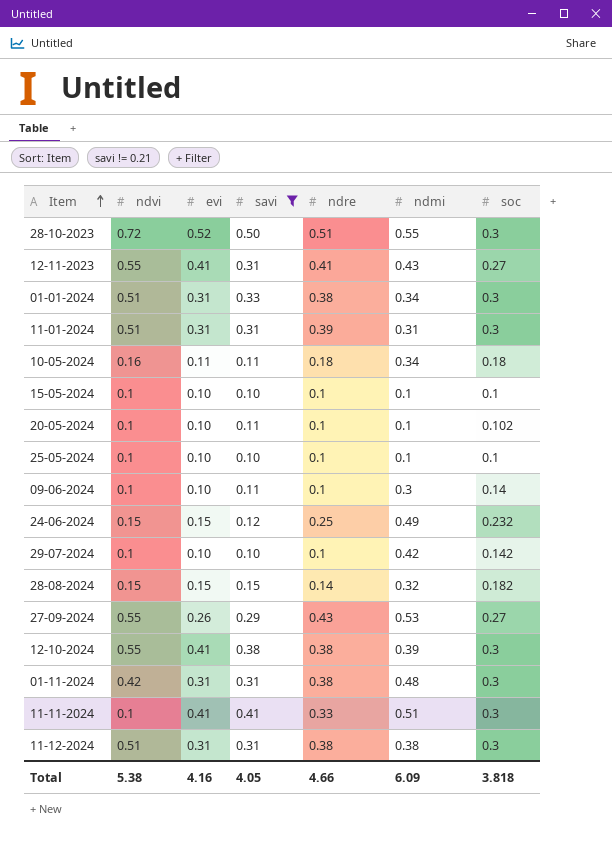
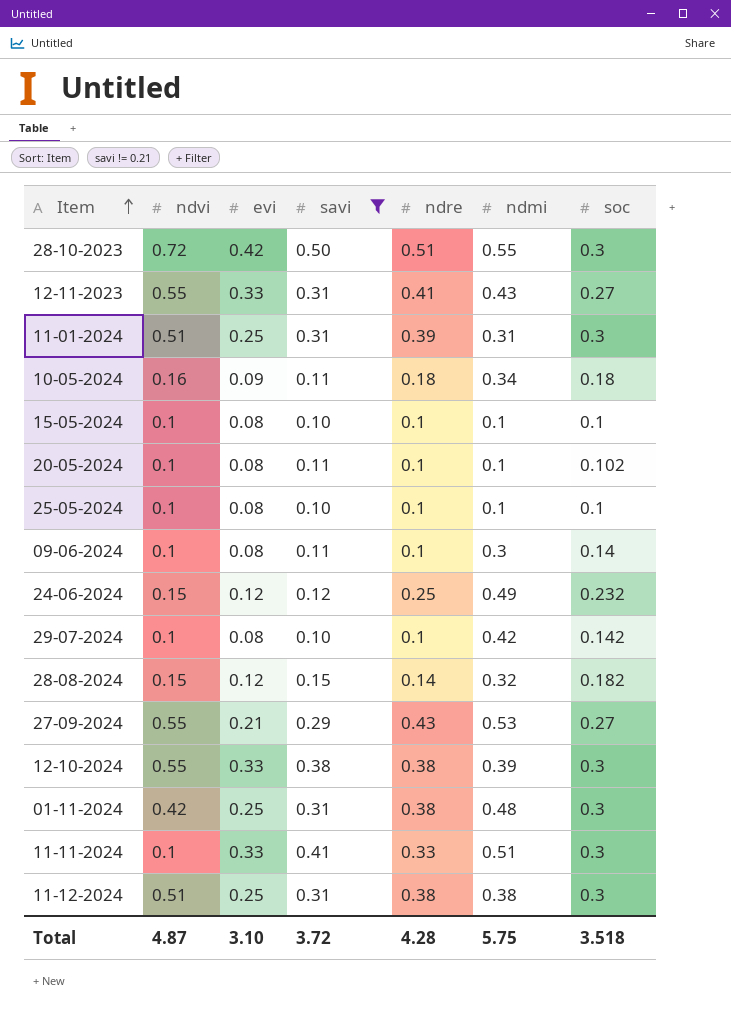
row 01-01-2024: 0.51 | 0.31 | 0.33 | 0.38 | 0.34 | 0.3 -> none
28-10-2023 | evi: 0.52 -> 0.42
12-11-2023 | evi: 0.41 -> 0.33
11-01-2024 | evi: 0.31 -> 0.25
10-05-2024 | evi: 0.11 -> 0.09
15-05-2024 | evi: 0.10 -> 0.08
20-05-2024 | evi: 0.10 -> 0.08
25-05-2024 | evi: 0.10 -> 0.08
09-06-2024 | evi: 0.10 -> 0.08
24-06-2024 | evi: 0.15 -> 0.12
29-07-2024 | evi: 0.10 -> 0.08
28-08-2024 | evi: 0.15 -> 0.12
27-09-2024 | evi: 0.26 -> 0.21
12-10-2024 | evi: 0.41 -> 0.33
01-11-2024 | evi: 0.31 -> 0.25
11-11-2024 | evi: 0.41 -> 0.33
11-12-2024 | evi: 0.31 -> 0.25
Total | ndvi: 5.38 -> 4.87
Total | evi: 4.16 -> 3.10
Total | savi: 4.05 -> 3.72
Total | ndre: 4.66 -> 4.28
Total | ndmi: 6.09 -> 5.75
Total | soc: 3.818 -> 3.518

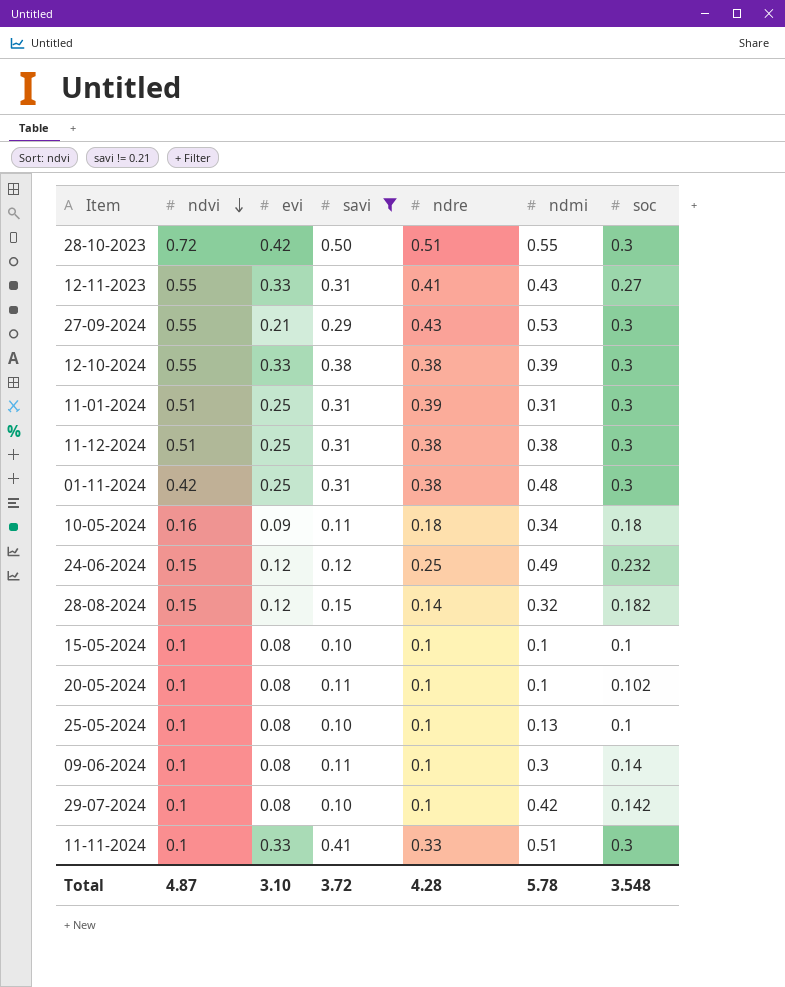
row order: Item ascending -> ndvi descending
27-09-2024 | soc: 0.27 -> 0.3
25-05-2024 | ndmi: 0.1 -> 0.13
Total | ndmi: 5.75 -> 5.78
Total | soc: 3.518 -> 3.548

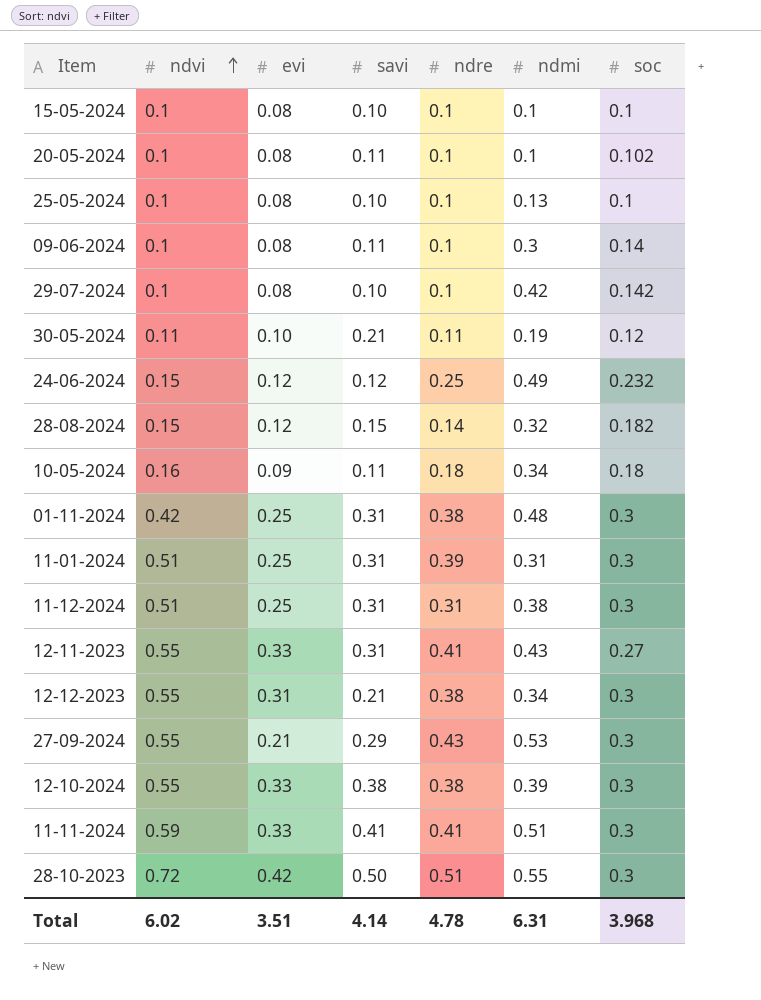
filter: savi != 0.21 -> none
row order: ndvi descending -> ndvi ascending
11-12-2024 | ndre: 0.38 -> 0.31
11-11-2024 | ndvi: 0.1 -> 0.59
11-11-2024 | ndre: 0.33 -> 0.41
Total | ndvi: 4.87 -> 6.02
Total | evi: 3.10 -> 3.51
Total | savi: 3.72 -> 4.14
Total | ndre: 4.28 -> 4.78
Total | ndmi: 5.78 -> 6.31
Total | soc: 3.548 -> 3.968

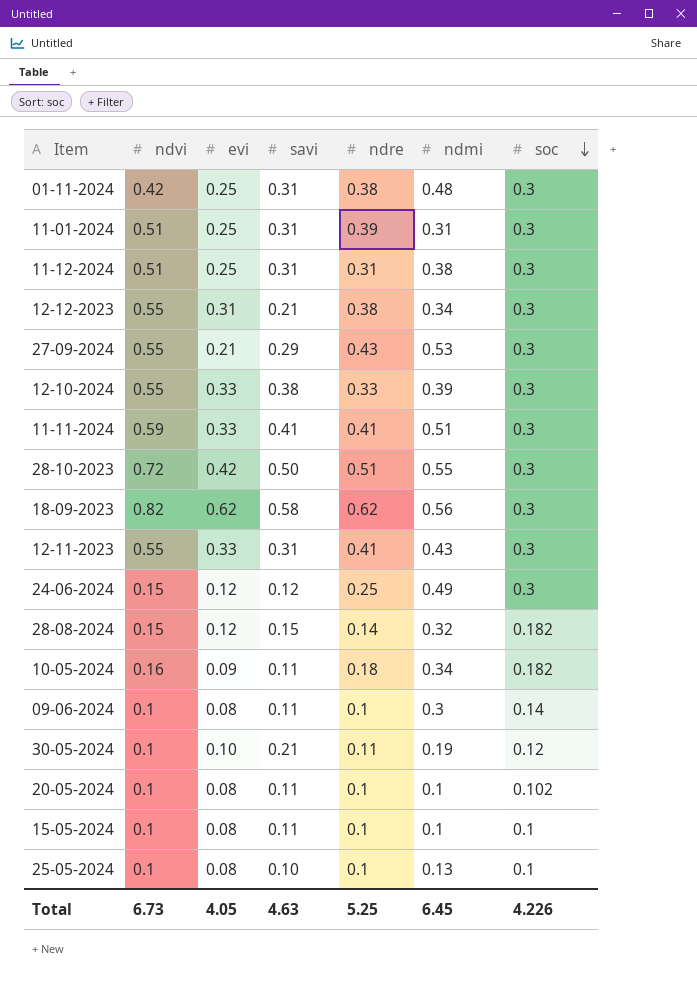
row order: ndvi ascending -> soc descending
row 29-07-2024: 0.1 | 0.08 | 0.10 | 0.1 | 0.42 | 0.142 -> none
12-10-2024 | ndre: 0.38 -> 0.33
row 18-09-2023: none -> 0.82 | 0.62 | 0.58 | 0.62 | 0.56 | 0.3
12-11-2023 | soc: 0.27 -> 0.3
24-06-2024 | soc: 0.232 -> 0.3
10-05-2024 | soc: 0.18 -> 0.182
30-05-2024 | ndvi: 0.11 -> 0.1
15-05-2024 | savi: 0.10 -> 0.11
Total | ndvi: 6.02 -> 6.73
Total | evi: 3.51 -> 4.05
Total | savi: 4.14 -> 4.63
Total | ndre: 4.78 -> 5.25
Total | ndmi: 6.31 -> 6.45
Total | soc: 3.968 -> 4.226

